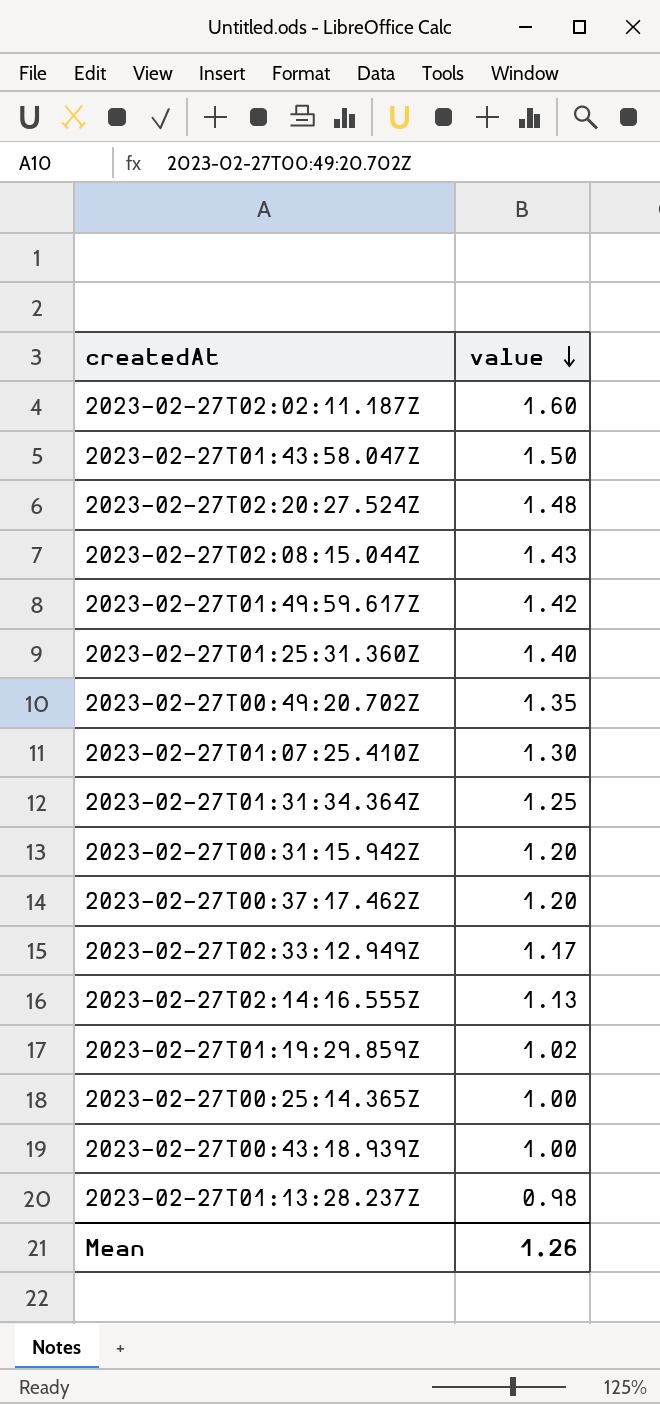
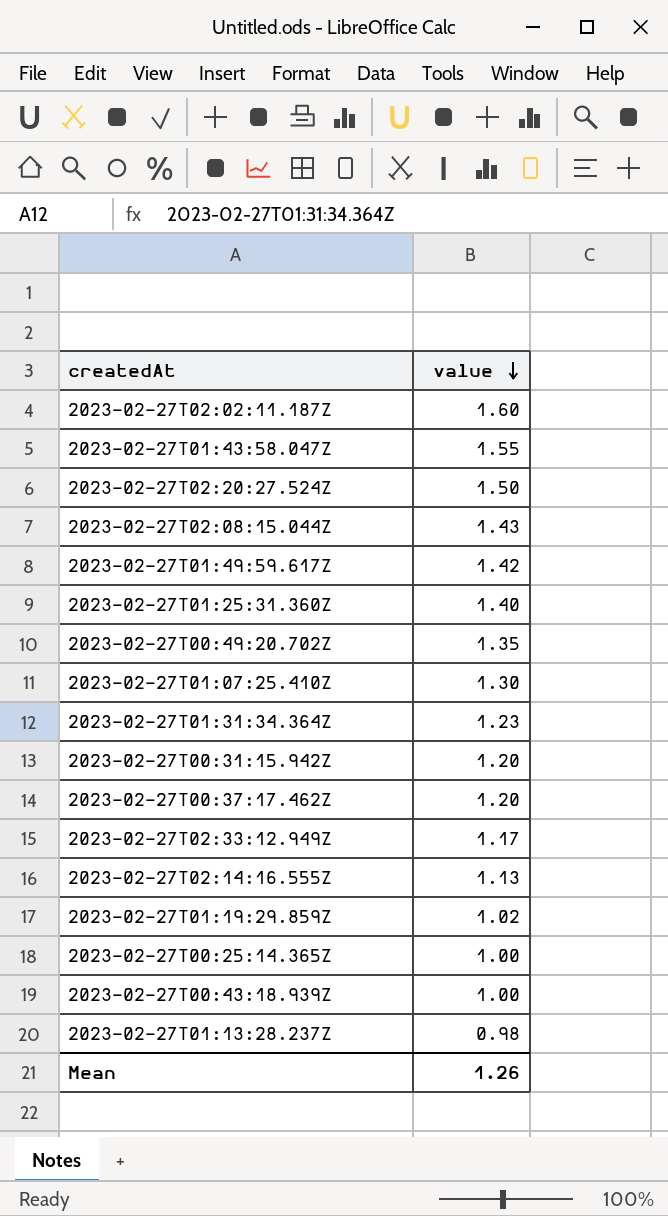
2023-02-27T01:43:58.047Z | value: 1.50 -> 1.55
2023-02-27T02:20:27.524Z | value: 1.48 -> 1.50
2023-02-27T01:31:34.364Z | value: 1.25 -> 1.23

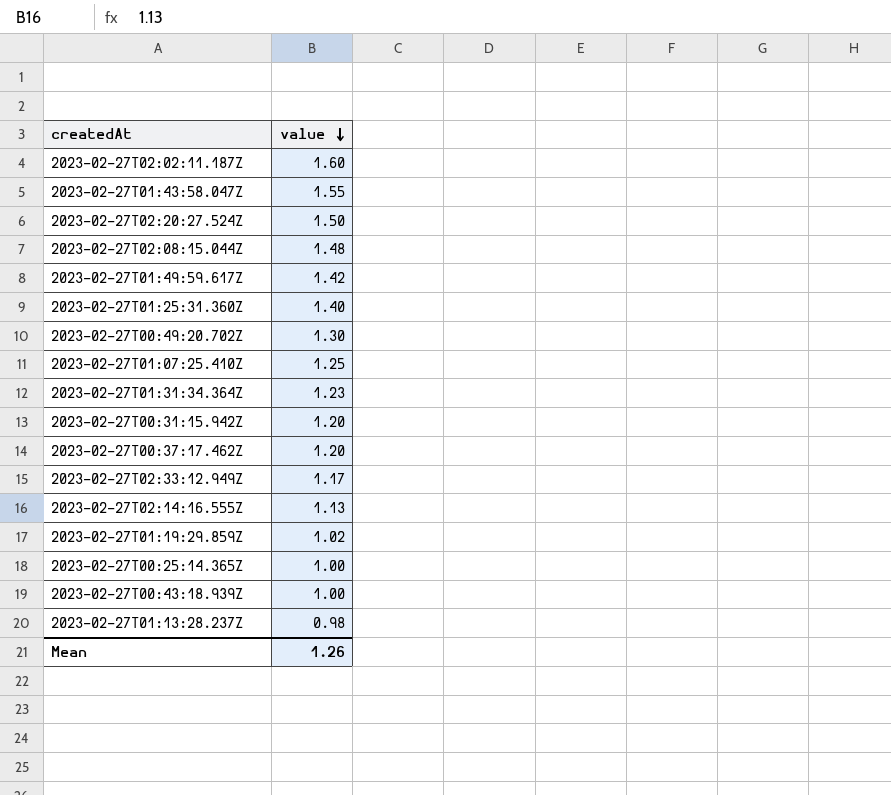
2023-02-27T02:08:15.044Z | value: 1.43 -> 1.48
2023-02-27T00:49:20.702Z | value: 1.35 -> 1.30
2023-02-27T01:07:25.410Z | value: 1.30 -> 1.25

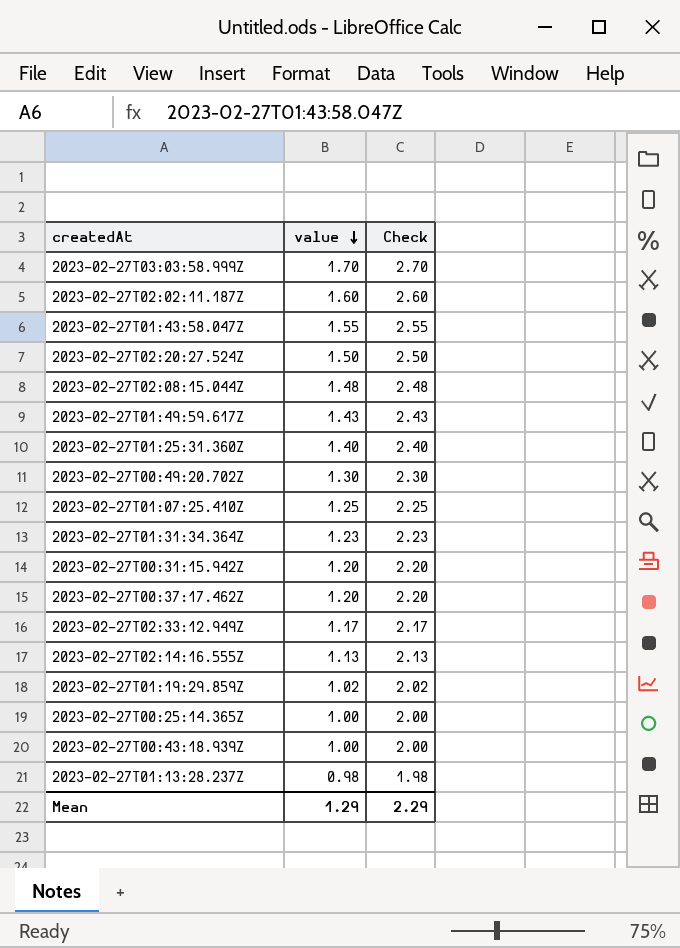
column Check | formula: none -> [value] + 1
row 2023-02-27T03:03:58.999Z: none -> 1.70 | 2.70
2023-02-27T01:49:59.617Z | value: 1.42 -> 1.43
Mean | value: 1.26 -> 1.29

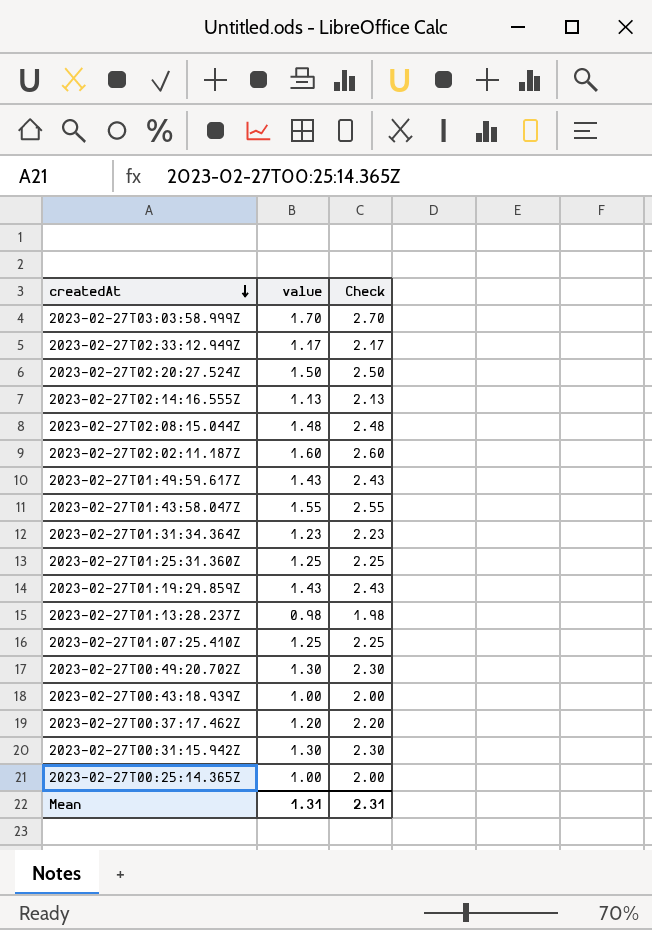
row order: value descending -> createdAt descending
2023-02-27T01:25:31.360Z | value: 1.40 -> 1.25
2023-02-27T01:25:31.360Z | Check: 2.40 -> 2.25
2023-02-27T01:19:29.859Z | value: 1.02 -> 1.43
2023-02-27T01:19:29.859Z | Check: 2.02 -> 2.43
2023-02-27T00:31:15.942Z | value: 1.20 -> 1.30
2023-02-27T00:31:15.942Z | Check: 2.20 -> 2.30
Mean | value: 1.29 -> 1.31
Mean | Check: 2.29 -> 2.31

